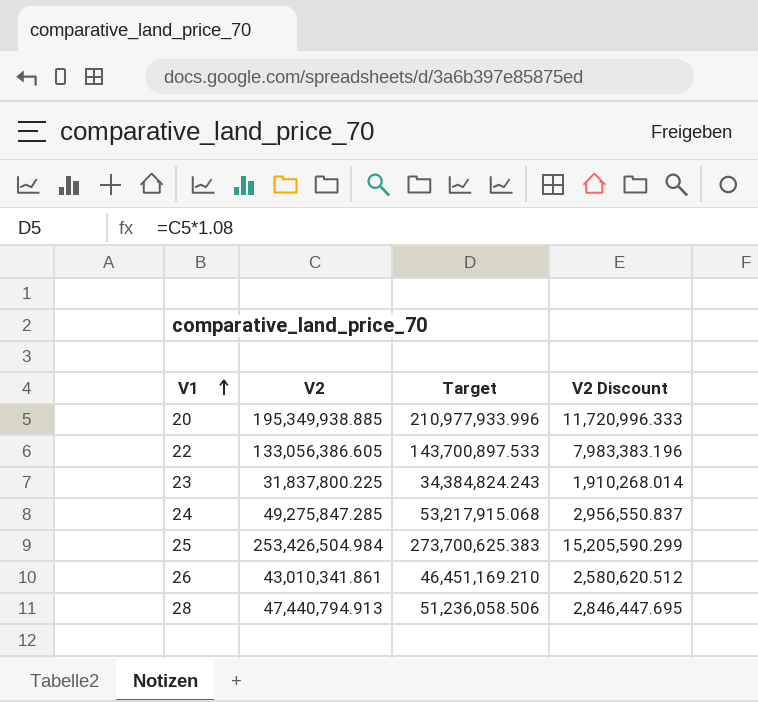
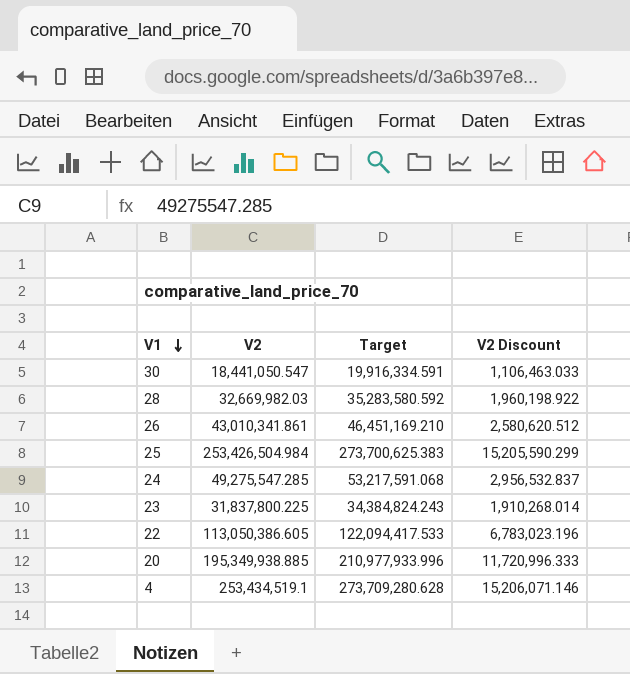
row order: V1 ascending -> V1 descending
row 30: none -> 18,441,050.547 | 19,916,334.591 | 1,106,463.033
28 | V2: 47,440,794.913 -> 32,669,982.03
28 | Target: 51,236,058.506 -> 35,283,580.592
28 | V2 Discount: 2,846,447.695 -> 1,960,198.922
24 | V2: 49,275,847.285 -> 49,275,547.285
24 | Target: 53,217,915.068 -> 53,217,591.068
24 | V2 Discount: 2,956,550.837 -> 2,956,532.837
22 | V2: 133,056,386.605 -> 113,050,386.605
22 | Target: 143,700,897.533 -> 122,094,417.533
22 | V2 Discount: 7,983,383.196 -> 6,783,023.196
row 4: none -> 253,434,519.1 | 273,709,280.628 | 15,206,071.146

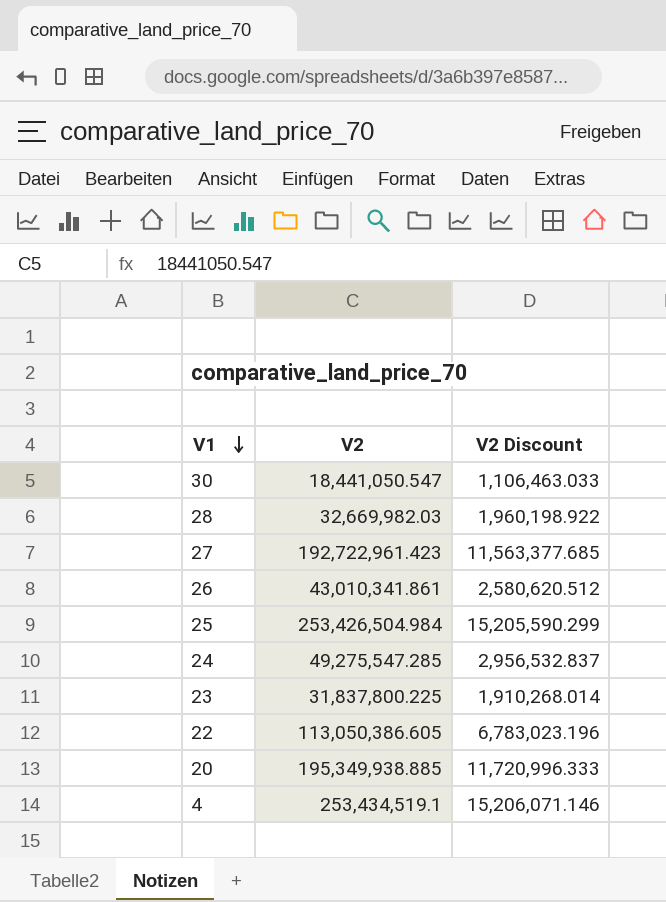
column Target | formula: [V2] * 1.08 -> none
row 27: none -> 192,722,961.423 | 11,563,377.685

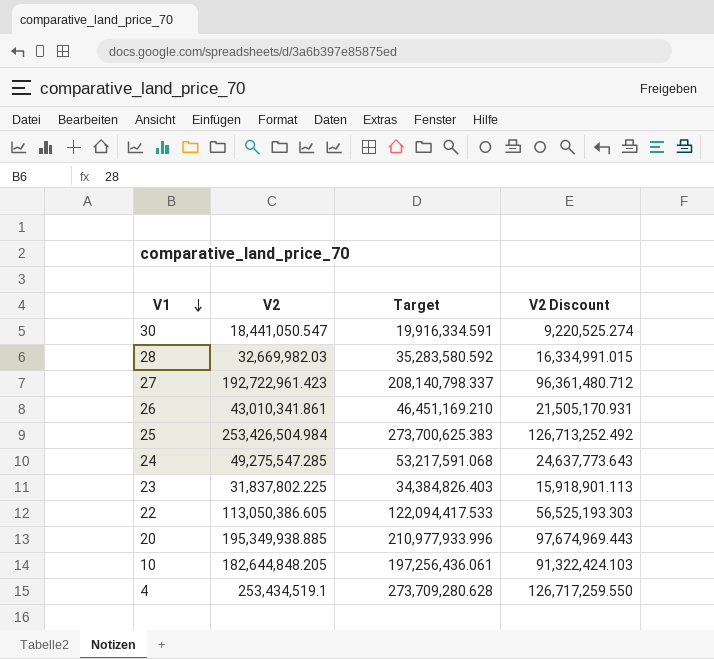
column Target | formula: none -> [V2] * 1.08
column V2 Discount | formula: [V2] * 0.06 -> [V2] * 0.5
23 | V2: 31,837,800.225 -> 31,837,802.225
row 10: none -> 182,644,848.205 | 197,256,436.061 | 91,322,424.103

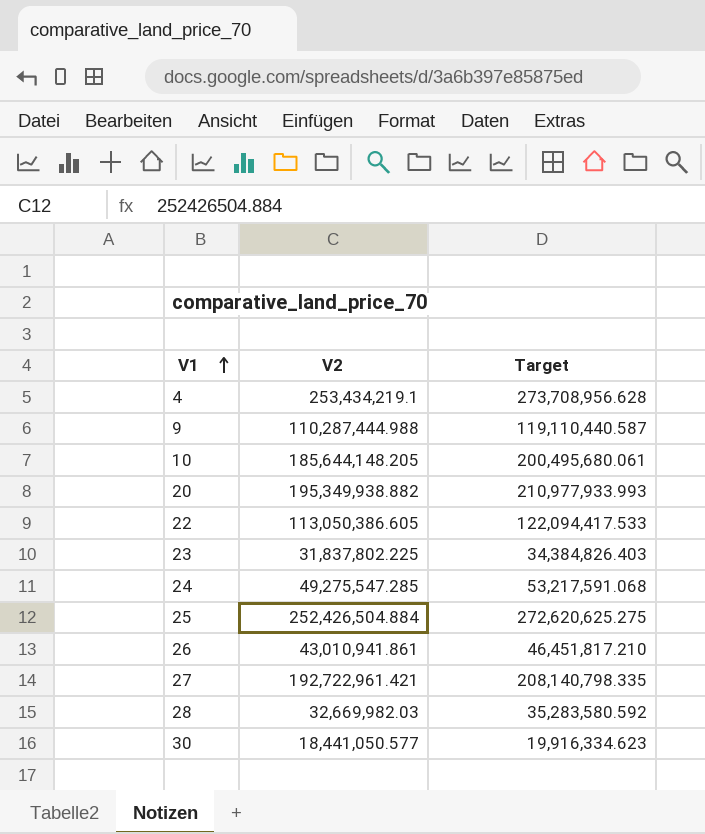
row order: V1 descending -> V1 ascending
column V2 Discount | formula: [V2] * 0.5 -> none
4 | V2: 253,434,519.1 -> 253,434,219.1
4 | Target: 273,709,280.628 -> 273,708,956.628
row 9: none -> 110,287,444.988 | 119,110,440.587
10 | V2: 182,644,848.205 -> 185,644,148.205
10 | Target: 197,256,436.061 -> 200,495,680.061
20 | V2: 195,349,938.885 -> 195,349,938.882
20 | Target: 210,977,933.996 -> 210,977,933.993
25 | V2: 253,426,504.984 -> 252,426,504.884
25 | Target: 273,700,625.383 -> 272,620,625.275
26 | V2: 43,010,341.861 -> 43,010,941.861
26 | Target: 46,451,169.210 -> 46,451,817.210
27 | V2: 192,722,961.423 -> 192,722,961.421
27 | Target: 208,140,798.337 -> 208,140,798.335
30 | V2: 18,441,050.547 -> 18,441,050.577
30 | Target: 19,916,334.591 -> 19,916,334.623

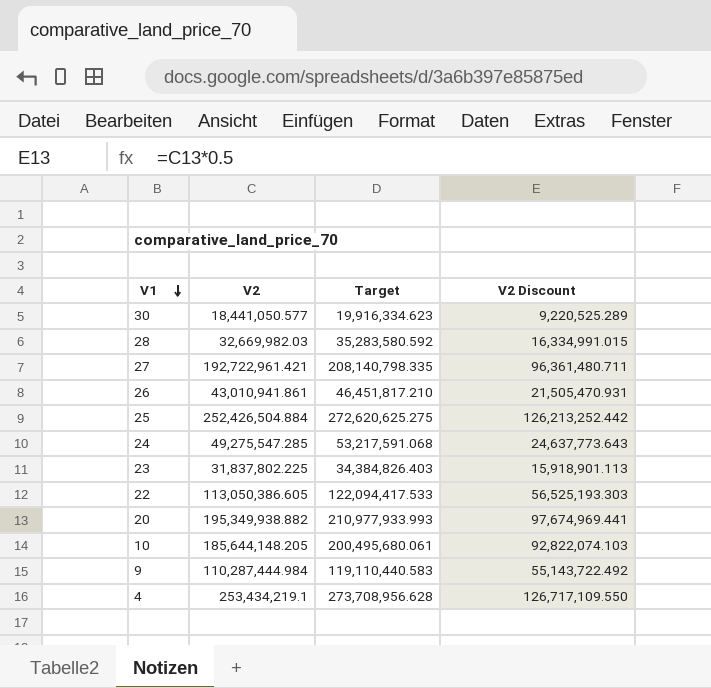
row order: V1 ascending -> V1 descending
column V2 Discount | formula: none -> [V2] * 0.5
9 | V2: 110,287,444.988 -> 110,287,444.984
9 | Target: 119,110,440.587 -> 119,110,440.583

